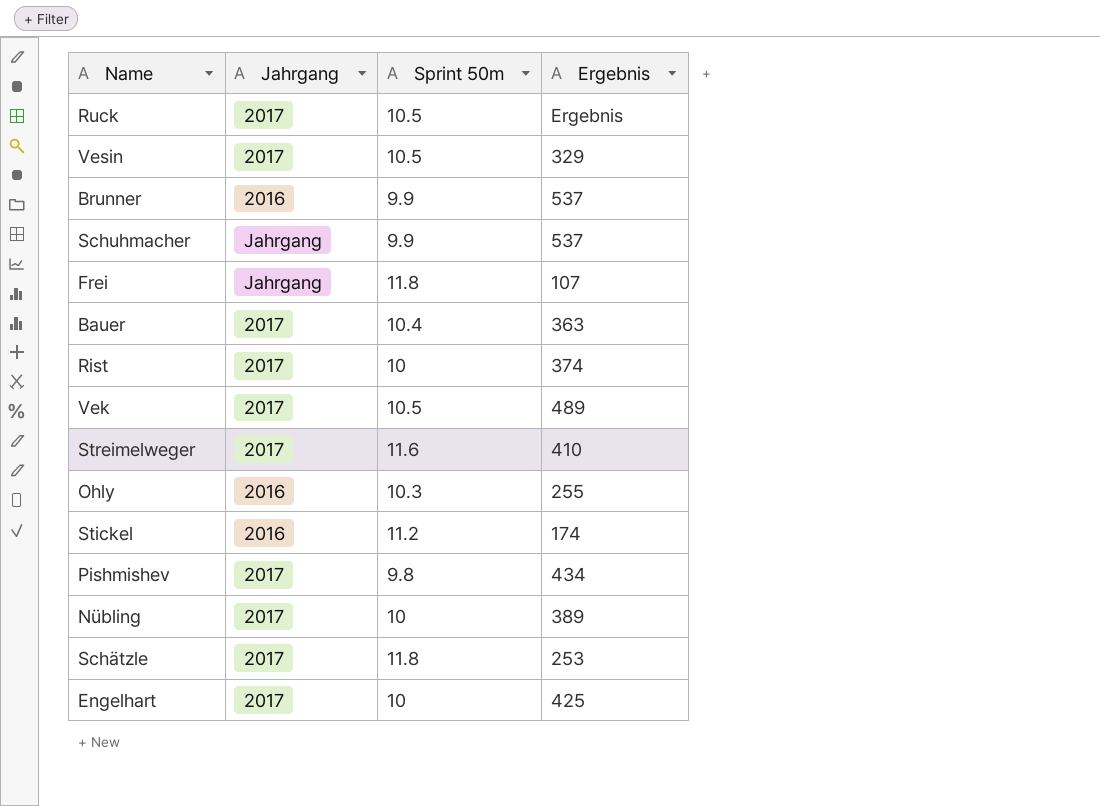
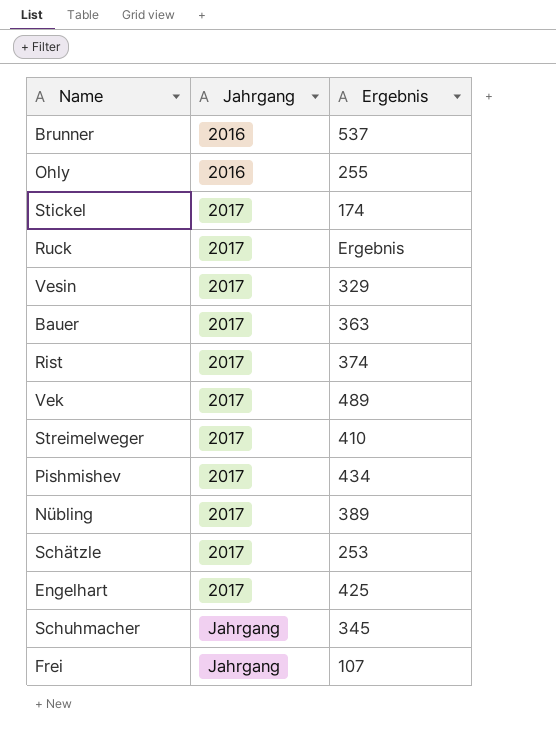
row order: none -> Jahrgang ascending
column Sprint 50m | position: 3 -> none
Stickel | Jahrgang: 2016 -> 2017
Schuhmacher | Ergebnis: 537 -> 345

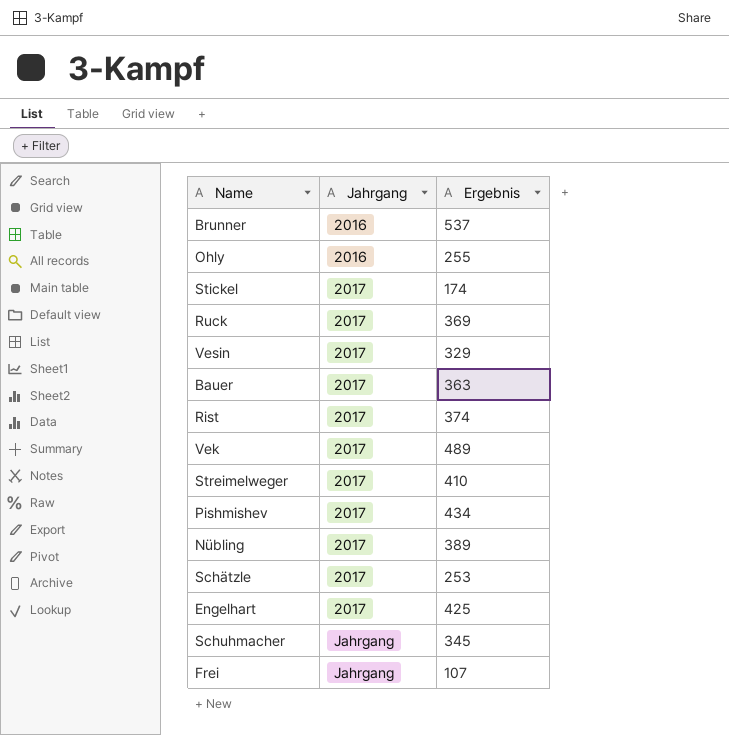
Ruck | Ergebnis: Ergebnis -> 369

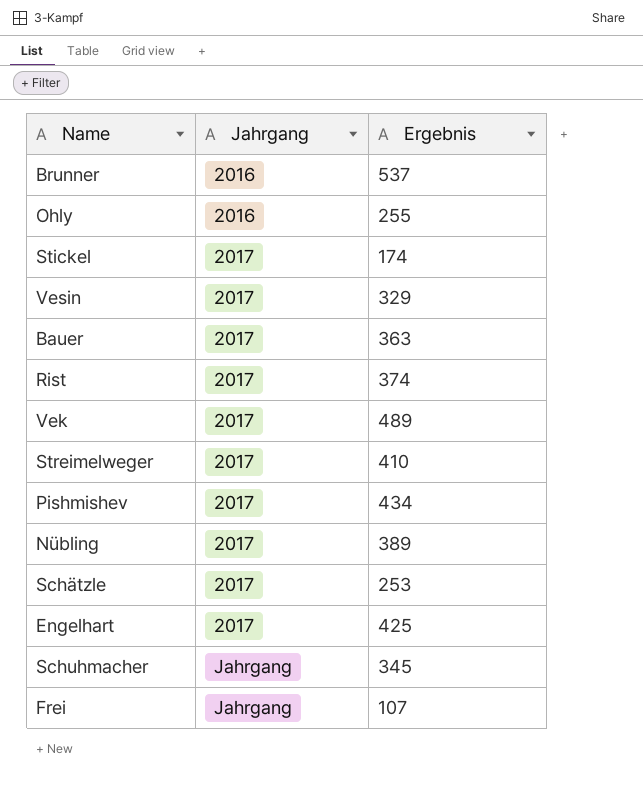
row Ruck: 2017 | 369 -> none

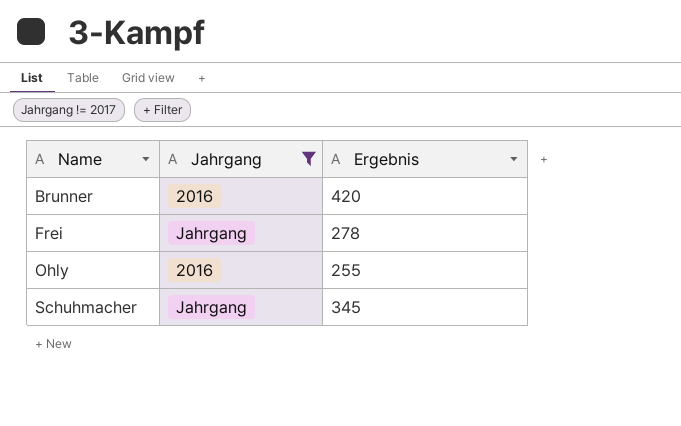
filter: none -> Jahrgang != 2017
row order: Jahrgang ascending -> Name ascending
Brunner | Ergebnis: 537 -> 420
Frei | Ergebnis: 107 -> 278

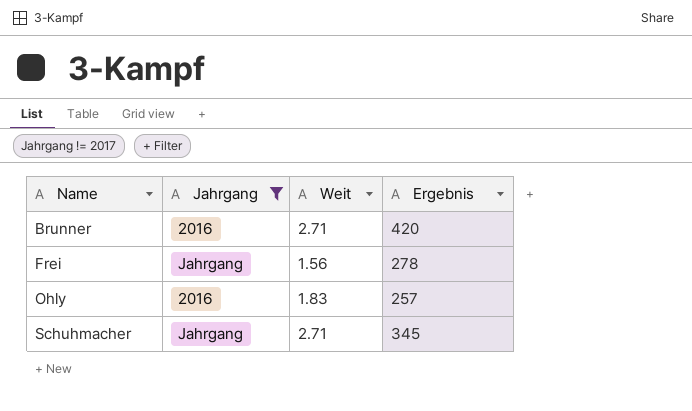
column Weit | position: none -> 3
Ohly | Ergebnis: 255 -> 257

